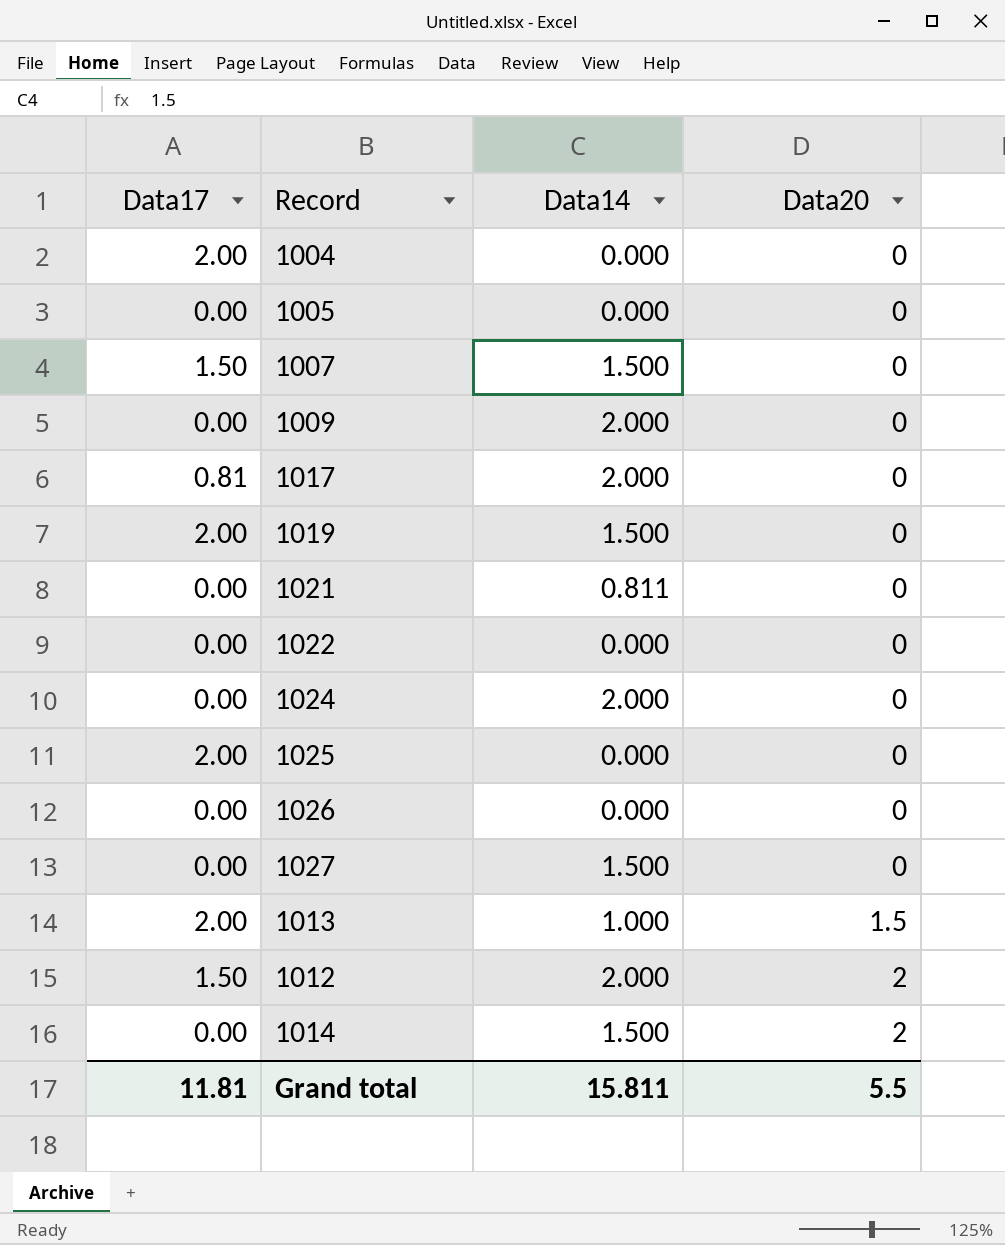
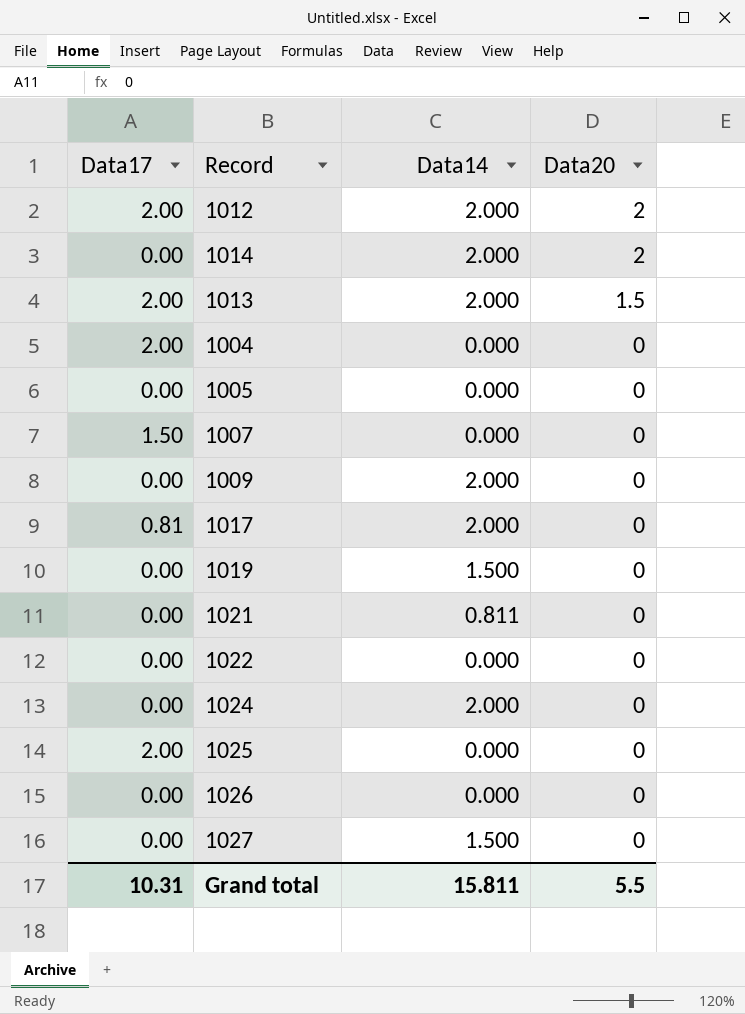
row order: Data20 ascending -> Data20 descending
1012 | Data17: 1.50 -> 2.00
1014 | Data14: 1.500 -> 2.000
1013 | Data14: 1.000 -> 2.000
1007 | Data14: 1.500 -> 0.000
1019 | Data17: 2.00 -> 0.00
Grand total | Data17: 11.81 -> 10.31

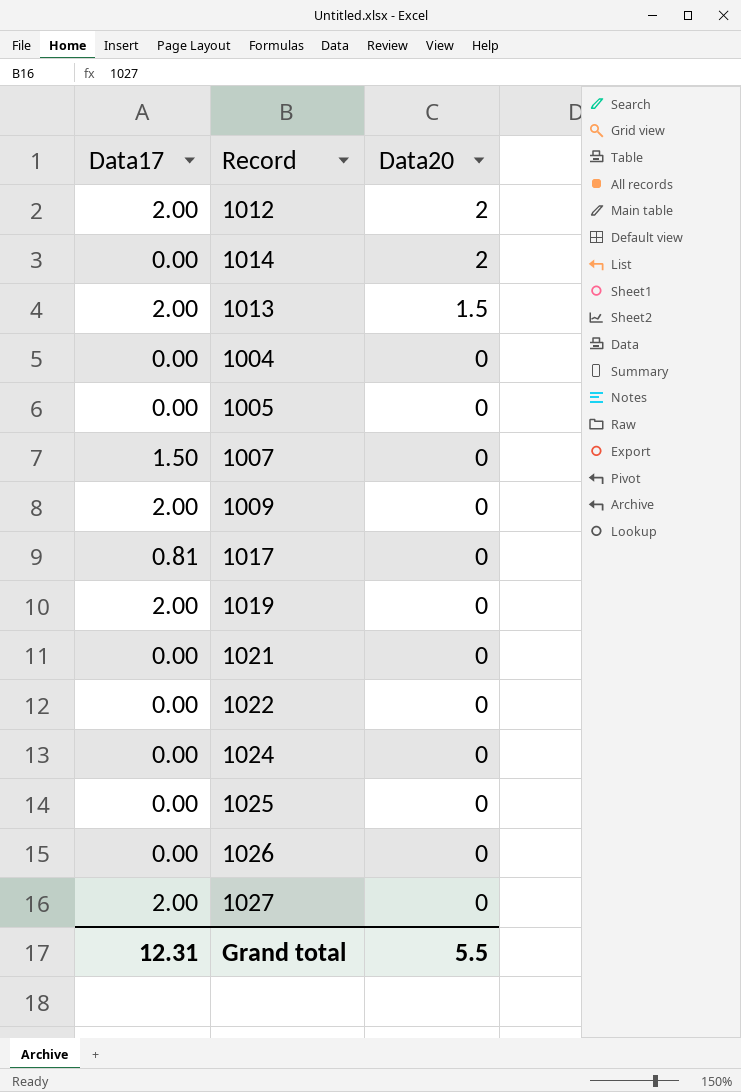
column Data14 | position: 3 -> none
1004 | Data17: 2.00 -> 0.00
1009 | Data17: 0.00 -> 2.00
1019 | Data17: 0.00 -> 2.00
1025 | Data17: 2.00 -> 0.00
1027 | Data17: 0.00 -> 2.00
Grand total | Data17: 10.31 -> 12.31

